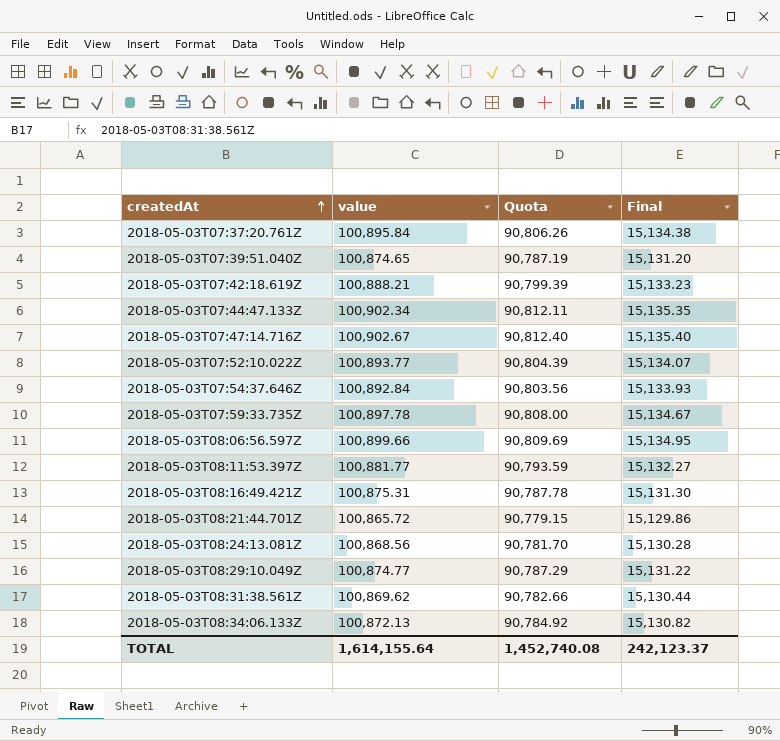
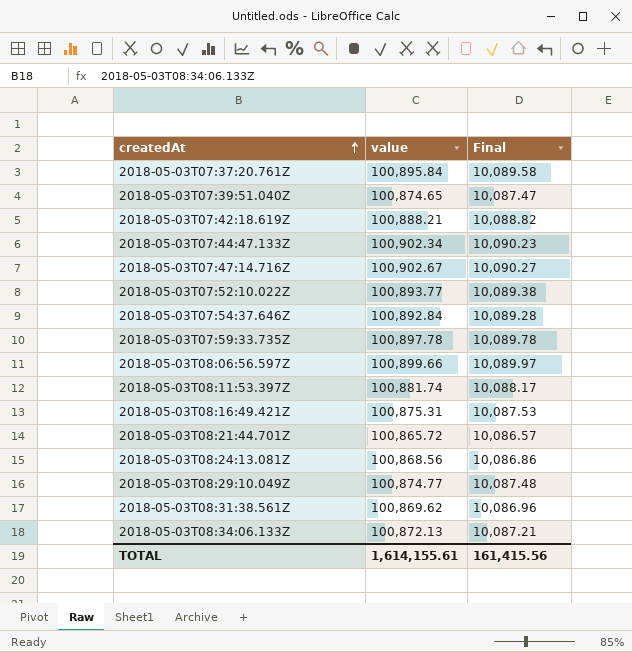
column Quota | formula: [value] * 0.9 -> none
column Final | formula: [value] * 0.15 -> [value] * 0.1
2018-05-03T08:11:53.397Z | value: 100,881.77 -> 100,881.74
TOTAL | value: 1,614,155.64 -> 1,614,155.61
TOTAL | Final: 242,123.37 -> 161,415.56

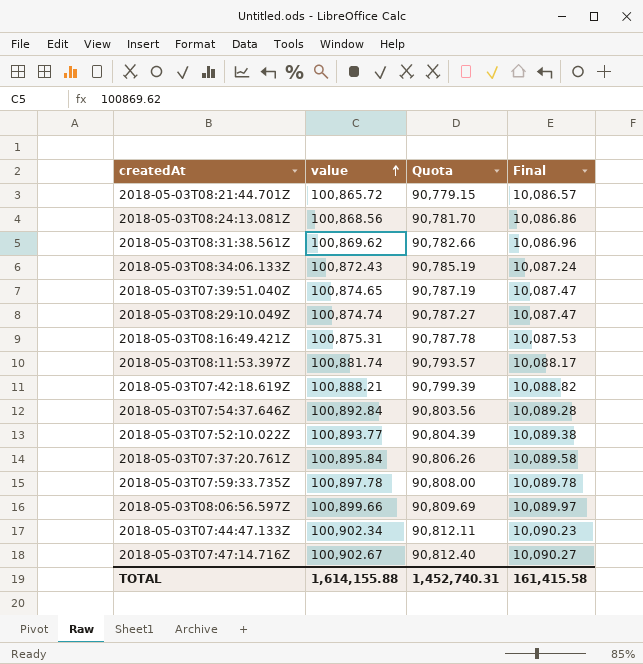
row order: createdAt ascending -> value ascending
column Quota | formula: none -> [value] * 0.9
2018-05-03T08:34:06.133Z | value: 100,872.13 -> 100,872.43
2018-05-03T08:34:06.133Z | Final: 10,087.21 -> 10,087.24
2018-05-03T08:29:10.049Z | value: 100,874.77 -> 100,874.74
2018-05-03T08:29:10.049Z | Final: 10,087.48 -> 10,087.47
TOTAL | value: 1,614,155.61 -> 1,614,155.88
TOTAL | Final: 161,415.56 -> 161,415.58

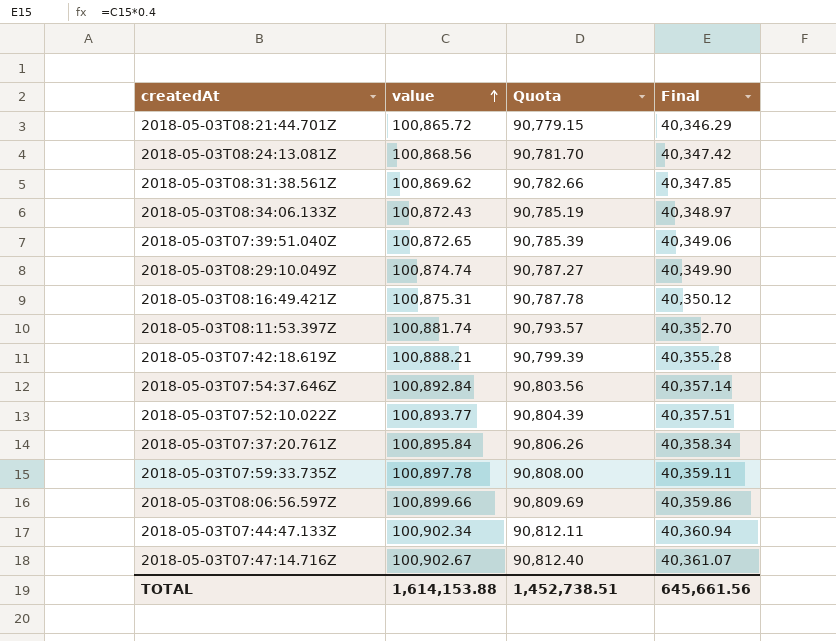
column Final | formula: [value] * 0.1 -> [value] * 0.4
2018-05-03T07:39:51.040Z | value: 100,874.65 -> 100,872.65
2018-05-03T07:39:51.040Z | Quota: 90,787.19 -> 90,785.39
TOTAL | value: 1,614,155.88 -> 1,614,153.88
TOTAL | Quota: 1,452,740.31 -> 1,452,738.51
TOTAL | Final: 161,415.58 -> 645,661.56

